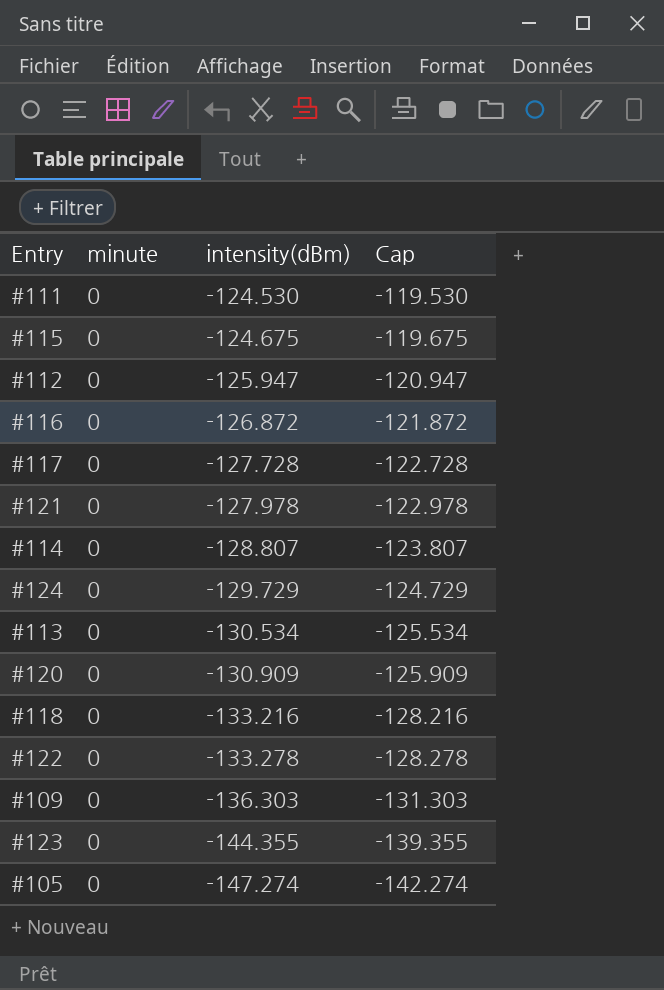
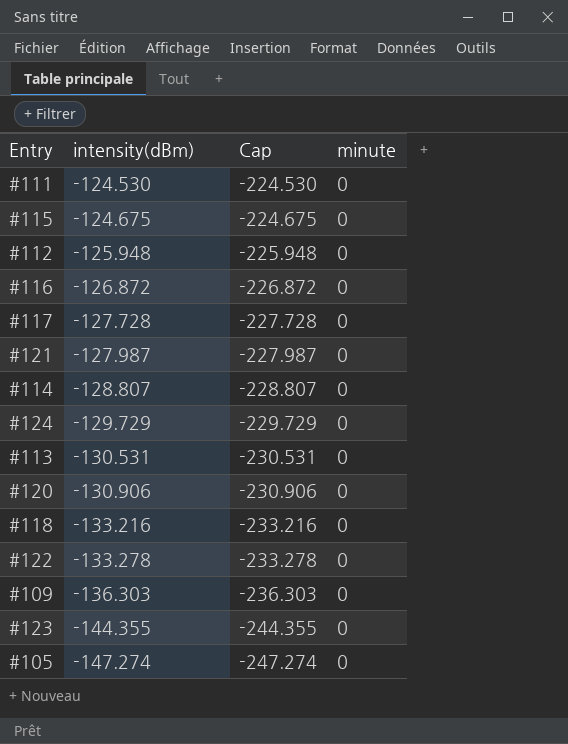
column Cap | formula: [intensity(dBm)] + 5 -> [intensity(dBm)] - 100
column minute | position: 2 -> 4
#112 | intensity(dBm): -125.947 -> -125.948
#121 | intensity(dBm): -127.978 -> -127.987
#113 | intensity(dBm): -130.534 -> -130.531
#120 | intensity(dBm): -130.909 -> -130.906

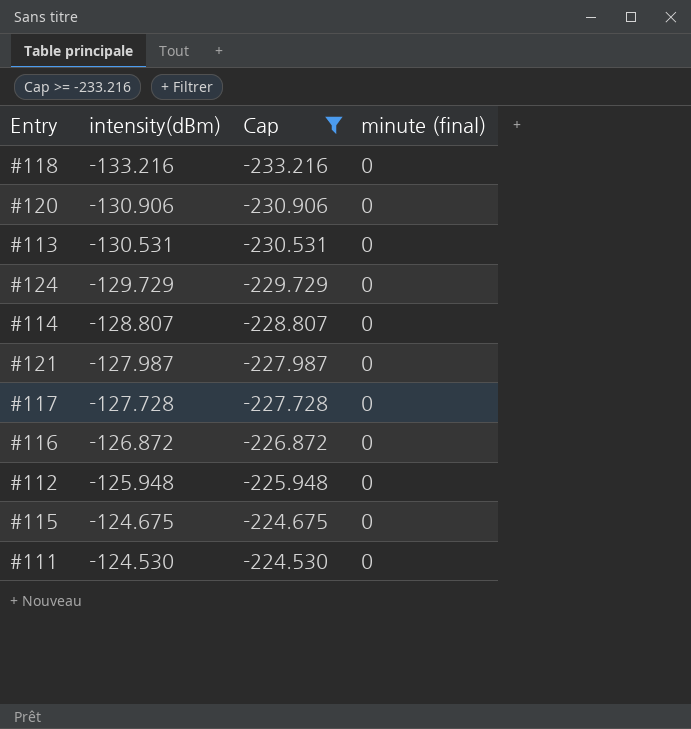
filter: none -> Cap >= -233.216
row order: intensity(dBm) descending -> intensity(dBm) ascending
column name: minute -> minute (final)

